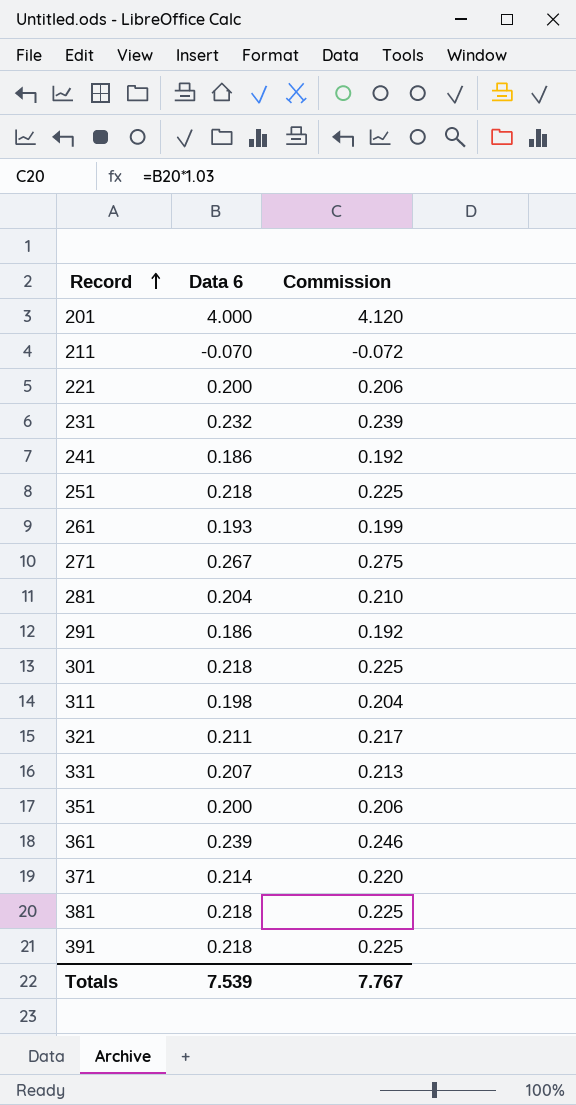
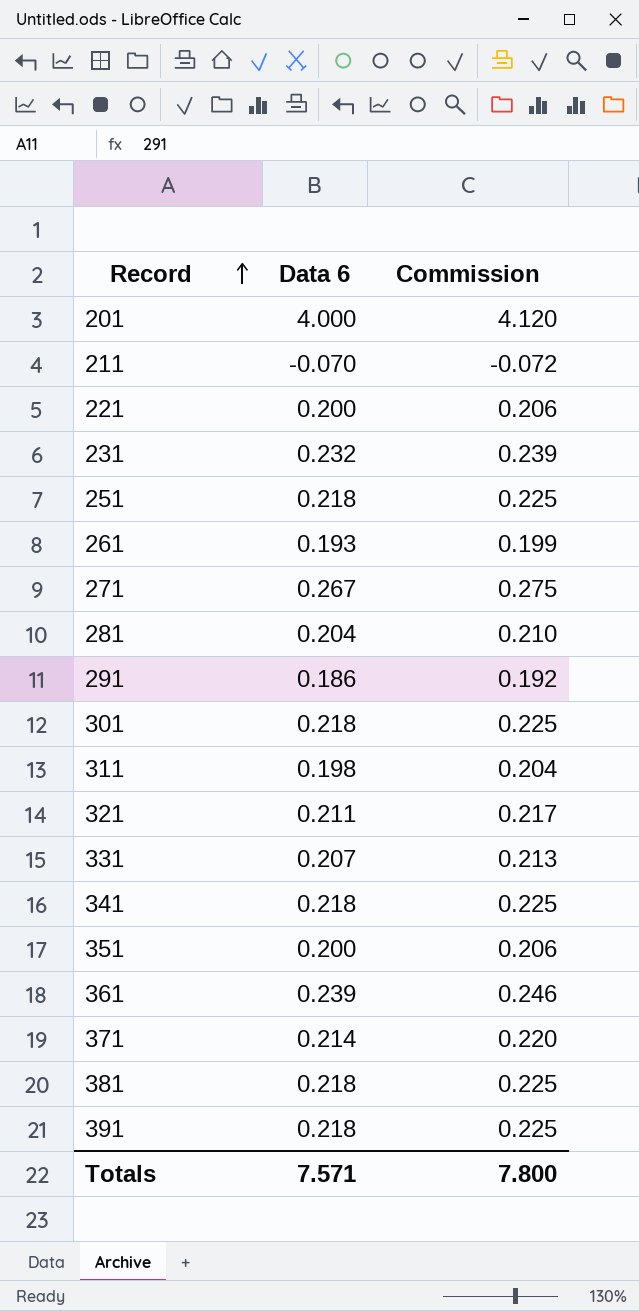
row 241: 0.186 | 0.192 -> none
row 341: none -> 0.218 | 0.225
Totals | Data 6: 7.539 -> 7.571
Totals | Commission: 7.767 -> 7.800

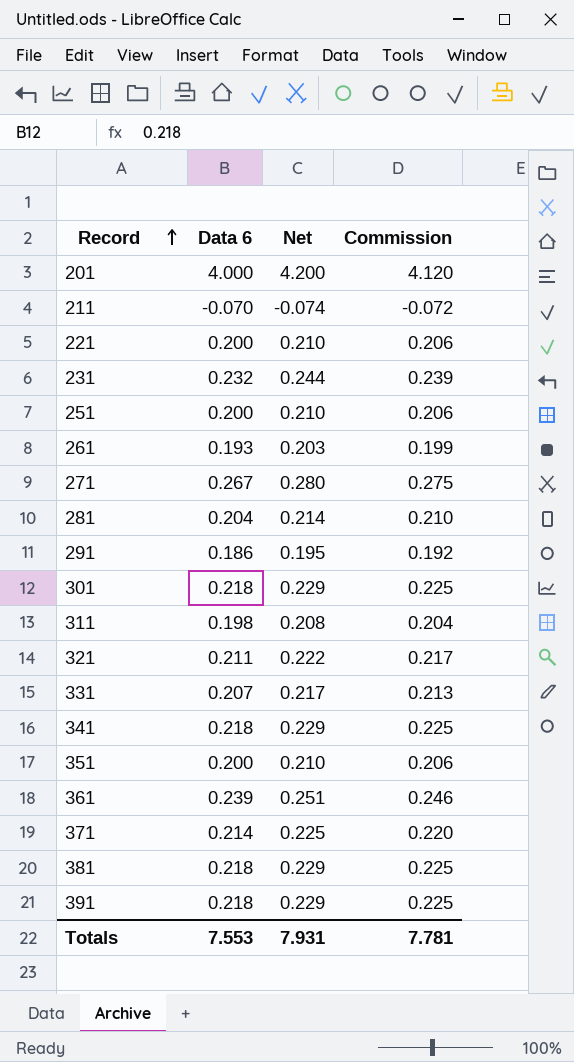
column Net | formula: none -> [Data 6] * 1.05
251 | Data 6: 0.218 -> 0.200
251 | Commission: 0.225 -> 0.206
Totals | Data 6: 7.571 -> 7.553
Totals | Commission: 7.800 -> 7.781

